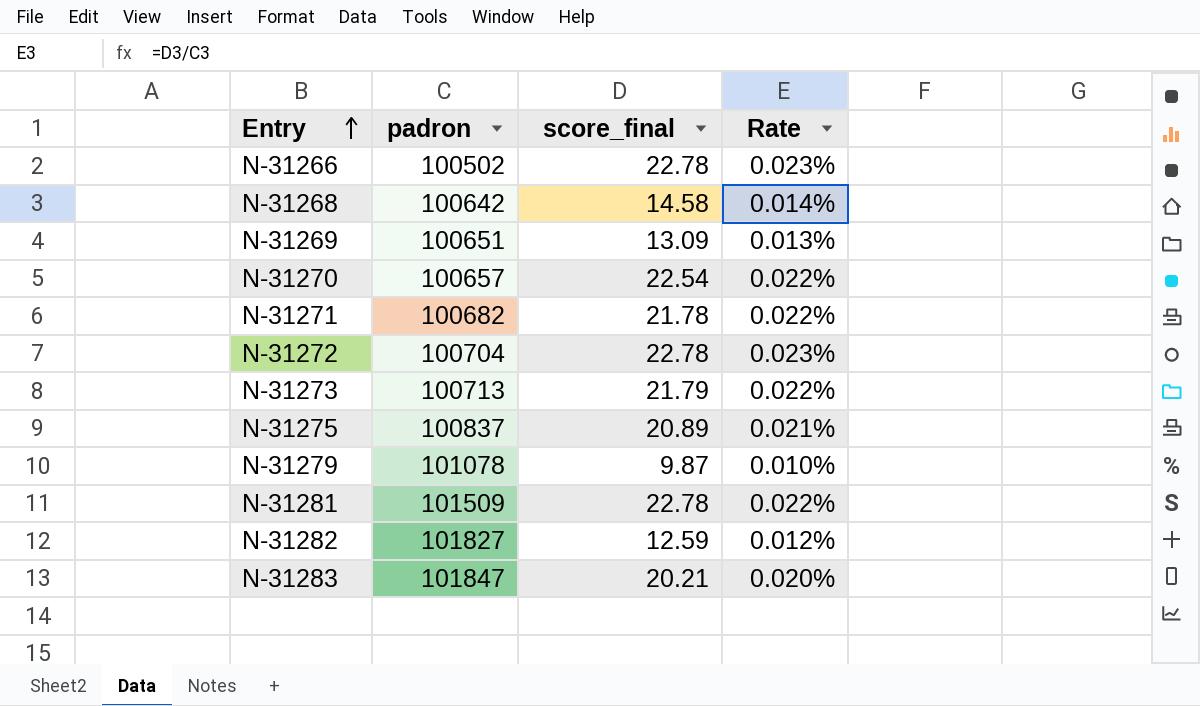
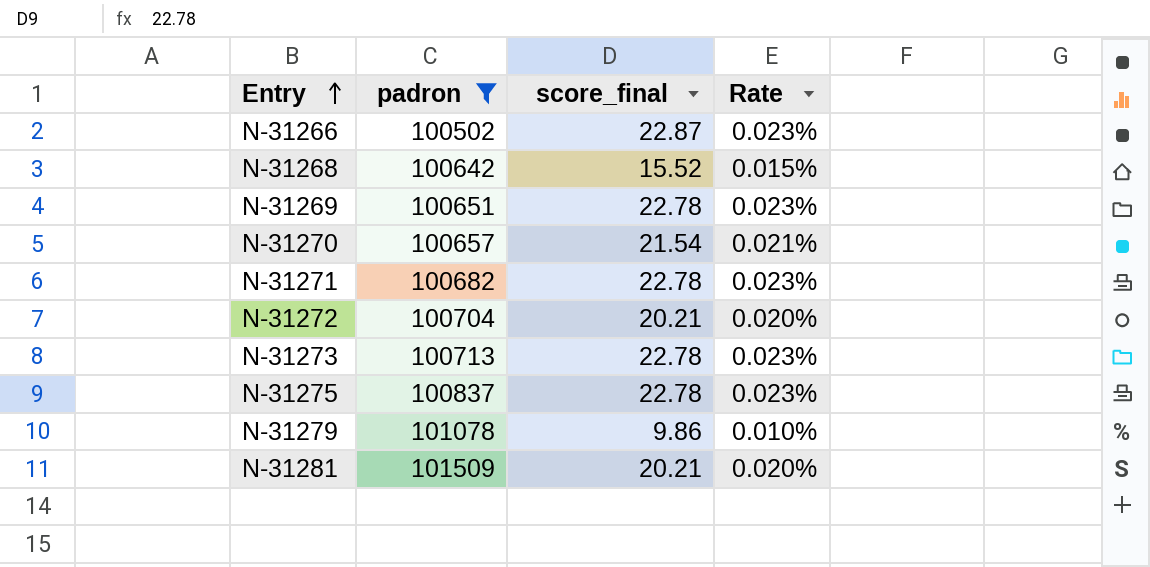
filter: none -> padron <= 101509
N-31266 | score_final: 22.78 -> 22.87
N-31268 | score_final: 14.58 -> 15.52
N-31268 | Rate: 0.014% -> 0.015%
N-31269 | score_final: 13.09 -> 22.78
N-31269 | Rate: 0.013% -> 0.023%
N-31270 | score_final: 22.54 -> 21.54
N-31270 | Rate: 0.022% -> 0.021%
N-31271 | score_final: 21.78 -> 22.78
N-31271 | Rate: 0.022% -> 0.023%
N-31272 | score_final: 22.78 -> 20.21
N-31272 | Rate: 0.023% -> 0.020%
N-31273 | score_final: 21.79 -> 22.78
N-31273 | Rate: 0.022% -> 0.023%
N-31275 | score_final: 20.89 -> 22.78
N-31275 | Rate: 0.021% -> 0.023%
N-31279 | score_final: 9.87 -> 9.86
N-31281 | score_final: 22.78 -> 20.21
N-31281 | Rate: 0.022% -> 0.020%

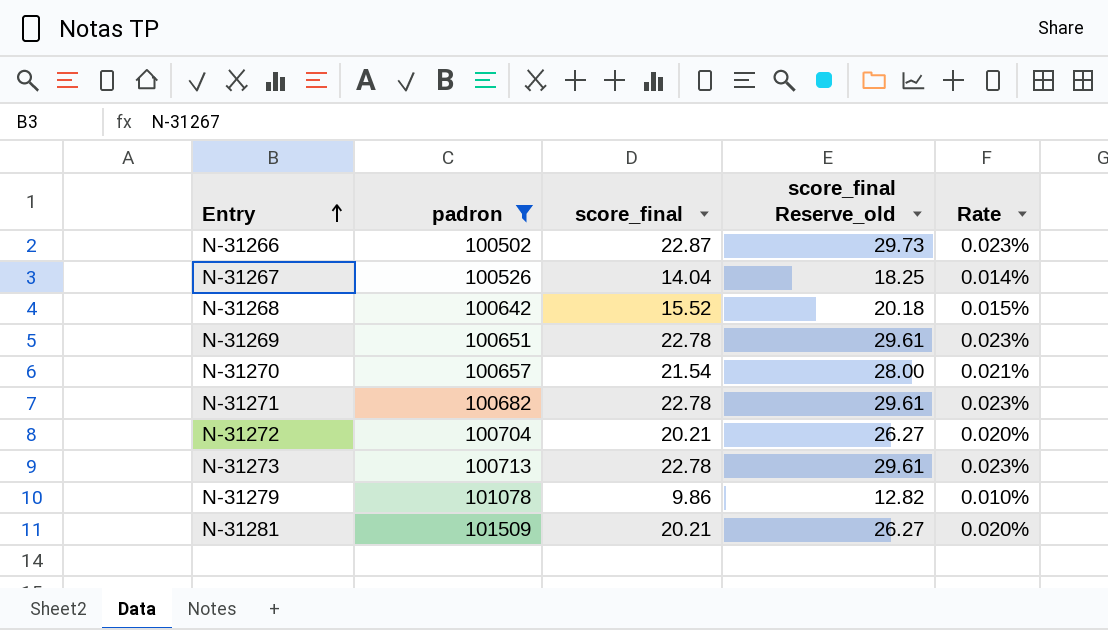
column score_final Reserve_old | formula: none -> [score_final] * 1.3
row N-31275: 100837 | 22.78 | 0.023% -> none
row N-31267: none -> 100526 | 14.04 | 18.25 | 0.014%

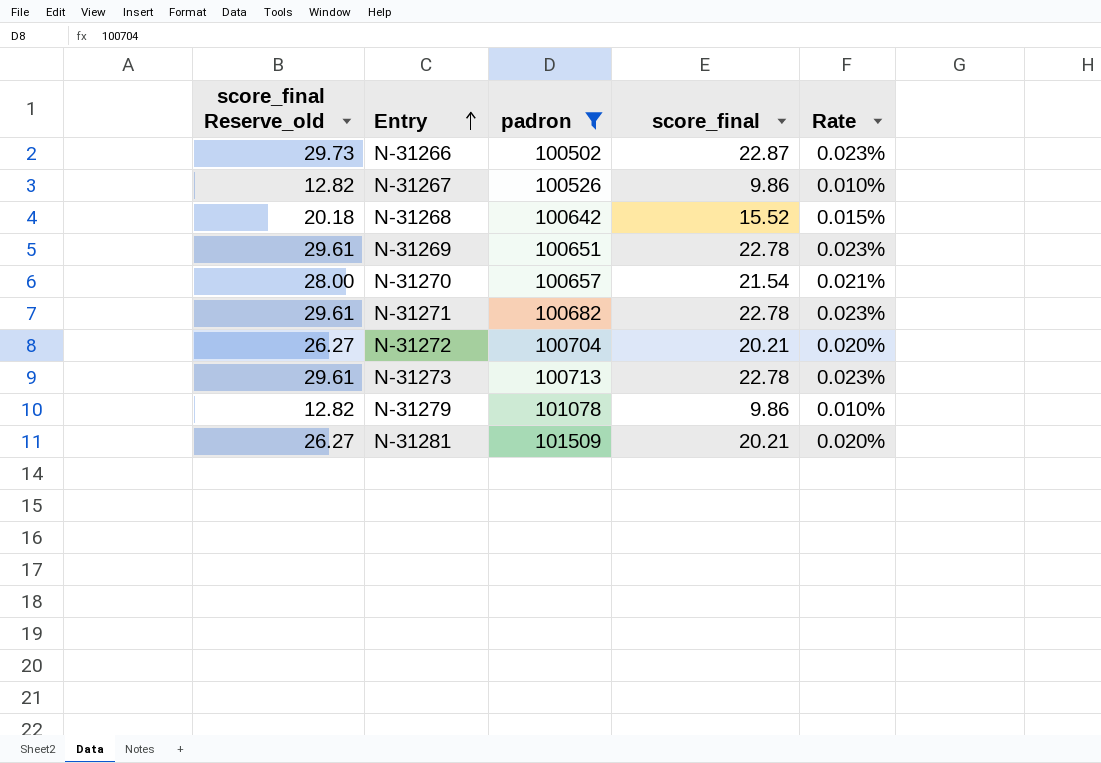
column score_final Reserve_old | position: 4 -> 1
N-31267 | score_final Reserve_old: 18.25 -> 12.82
N-31267 | score_final: 14.04 -> 9.86
N-31267 | Rate: 0.014% -> 0.010%

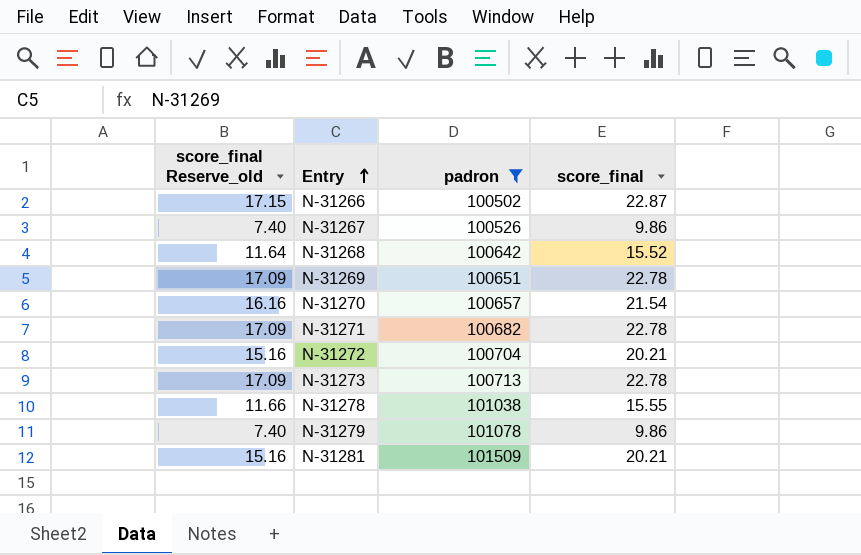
column Rate | formula: [score_final] / [padron] -> none
column score_final Reserve_old | formula: [score_final] * 1.3 -> [score_final] * 0.75
row N-31278: none -> 11.66 | 101038 | 15.55

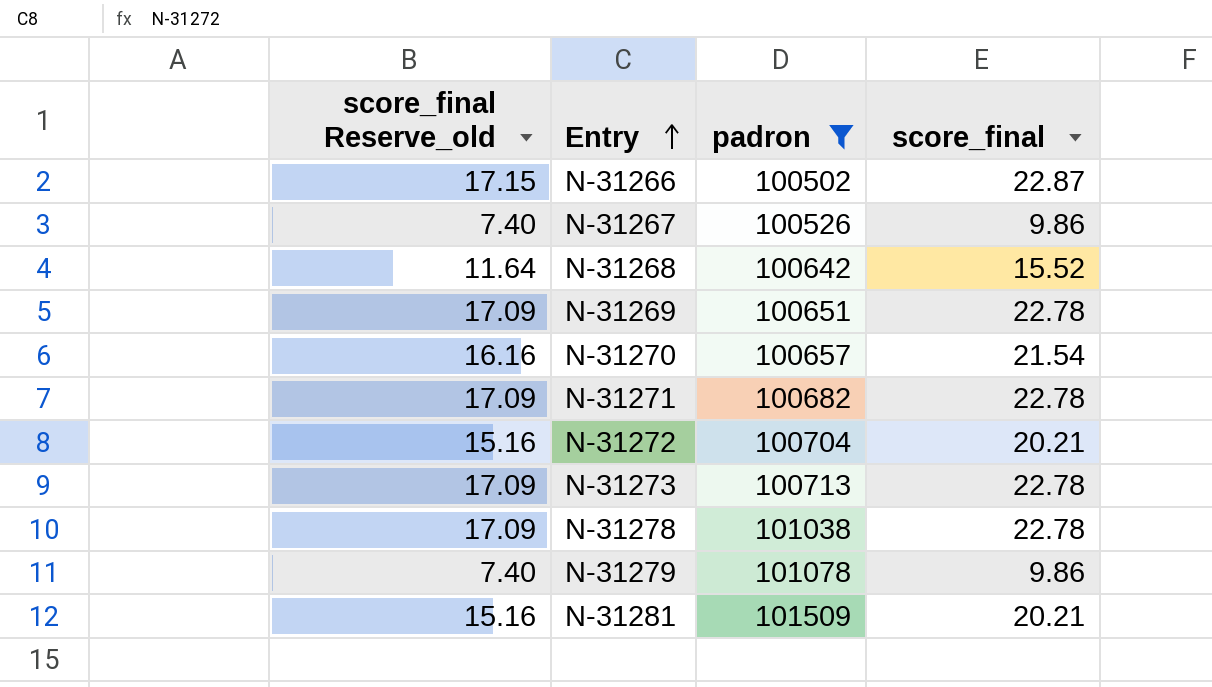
N-31278 | score_final Reserve_old: 11.66 -> 17.09
N-31278 | score_final: 15.55 -> 22.78

